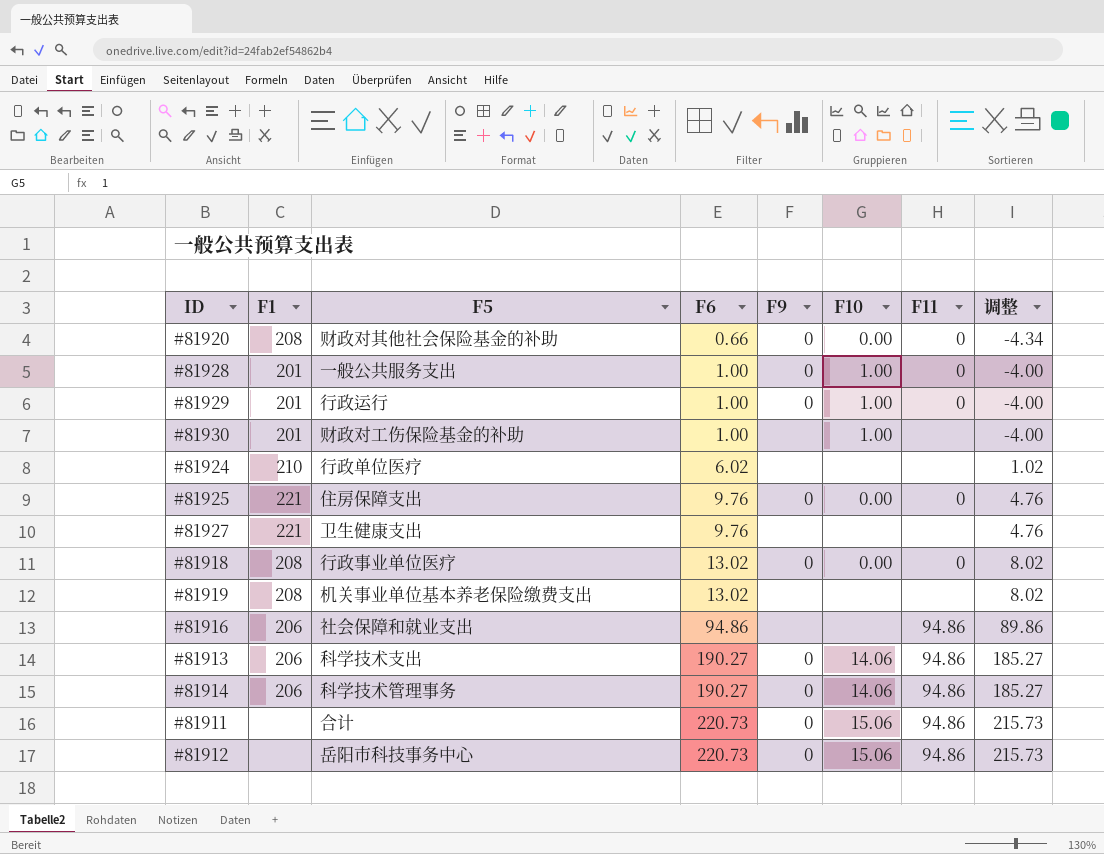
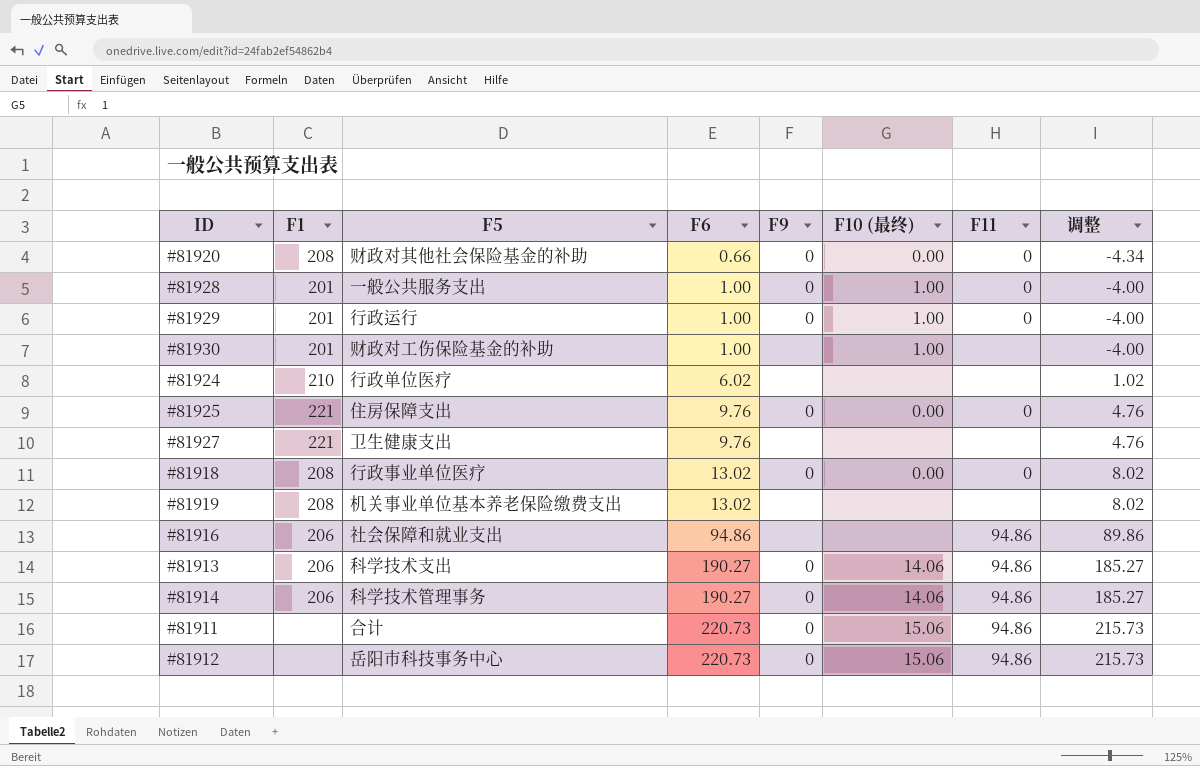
column name: F10 -> F10 (最终)

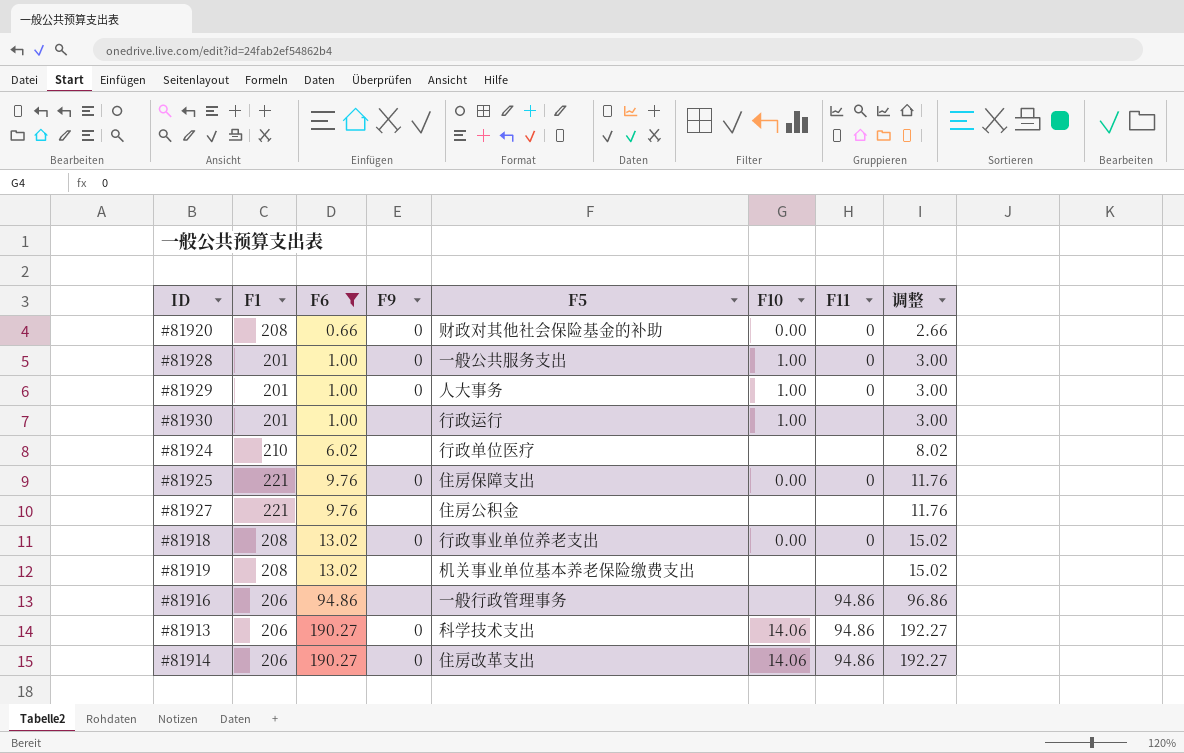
filter: none -> F6 != 220.73
column F5 | position: 3 -> 5
column name: F10 (最终) -> F10
column 调整 | formula: [F6] - 5 -> [F6] + 2
#81929 | F5: 行政运行 -> 人大事务
#81930 | F5: 财政对工伤保险基金的补助 -> 行政运行
#81927 | F5: 卫生健康支出 -> 住房公积金
#81918 | F5: 行政事业单位医疗 -> 行政事业单位养老支出
#81916 | F5: 社会保障和就业支出 -> 一般行政管理事务
#81914 | F5: 科学技术管理事务 -> 住房改革支出

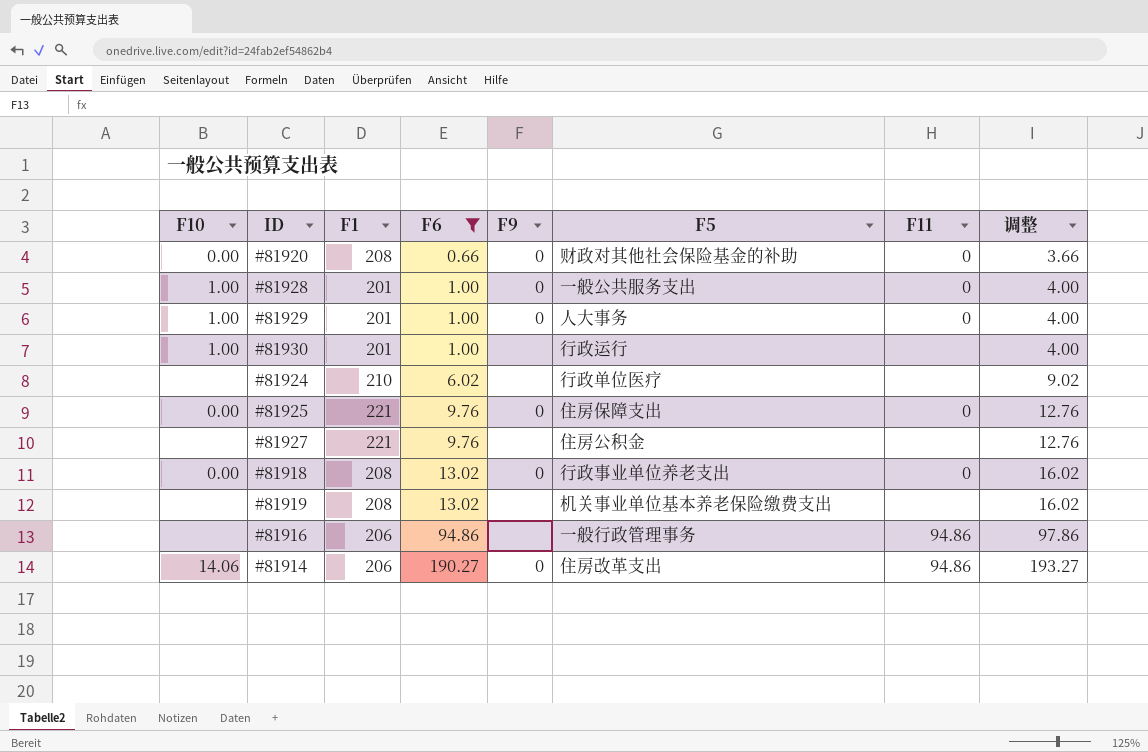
column F10 | position: 6 -> 1
column 调整 | formula: [F6] + 2 -> [F6] + 3
row #81913: 206 | 190.27 | 0 | 科学技术支出 | 14.06 | 94.86 | 192.27 -> none

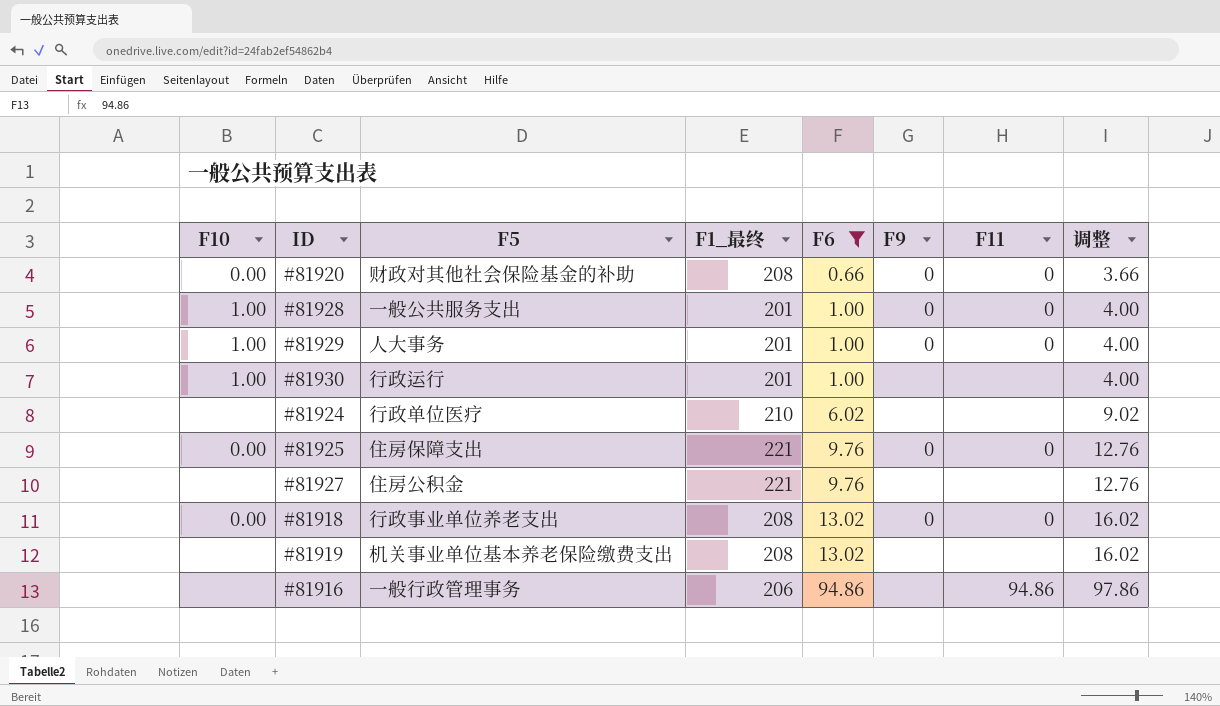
column F5 | position: 6 -> 3
column name: F1 -> F1_最终
row #81914: 14.06 | 206 | 190.27 | 0 | 住房改革支出 | 94.86 | 193.27 -> none

